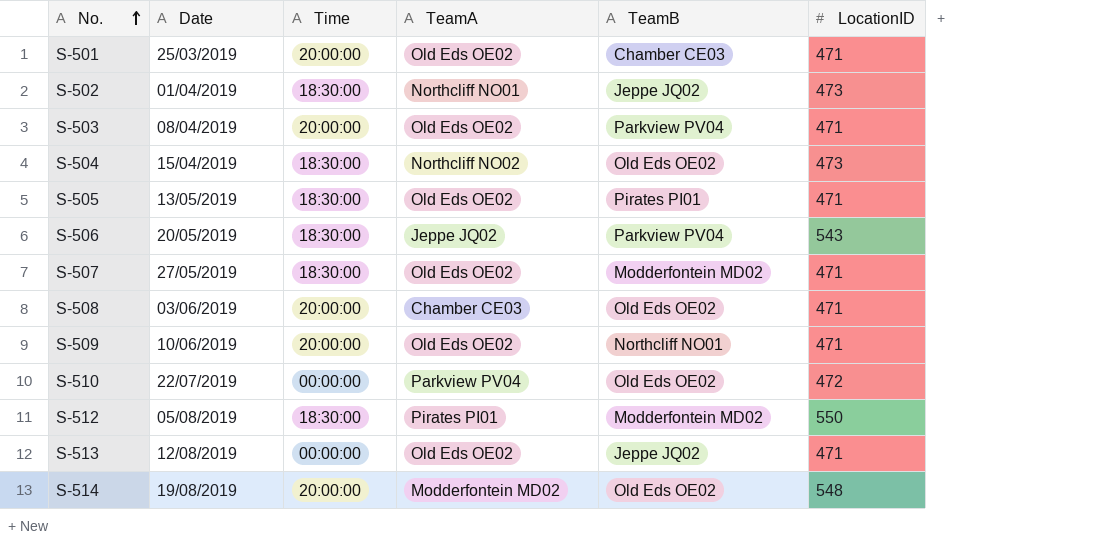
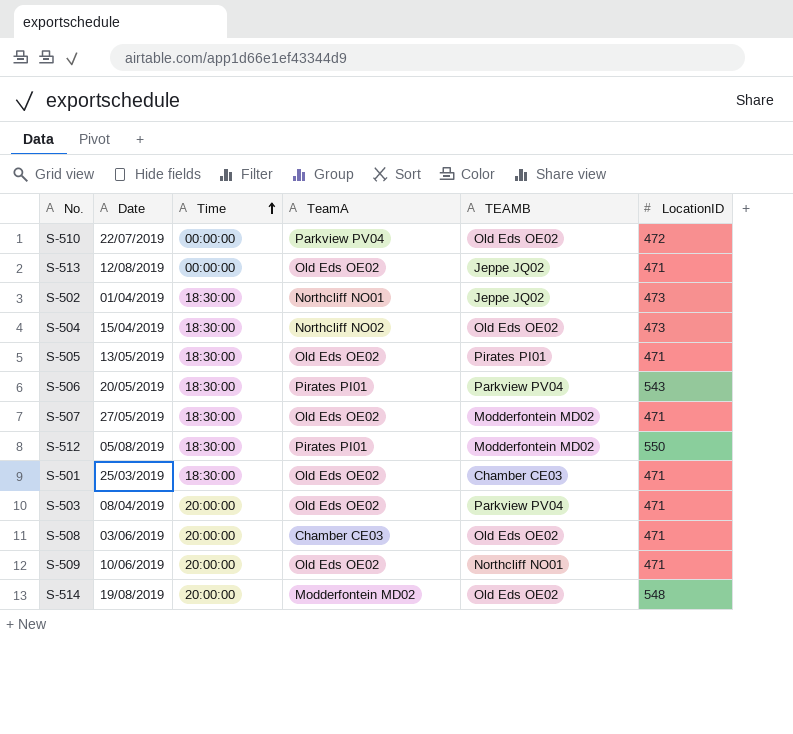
row order: No. ascending -> Time ascending
column name: TeamB -> TEAMB
S-506 | TeamA: Jeppe JQ02 -> Pirates PI01
S-501 | Time: 20:00:00 -> 18:30:00

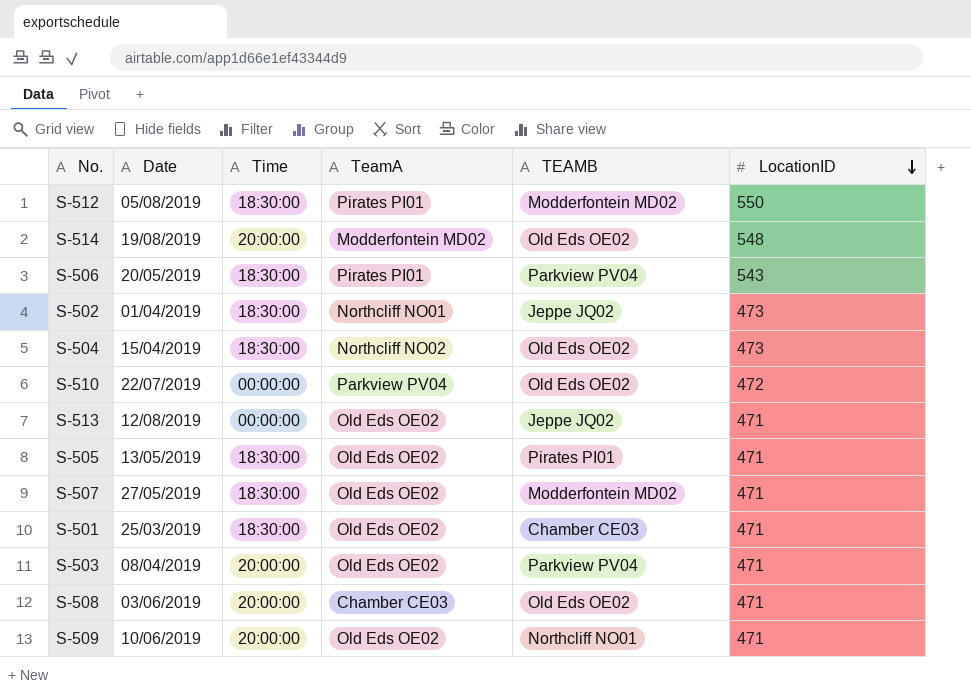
row order: Time ascending -> LocationID descending

